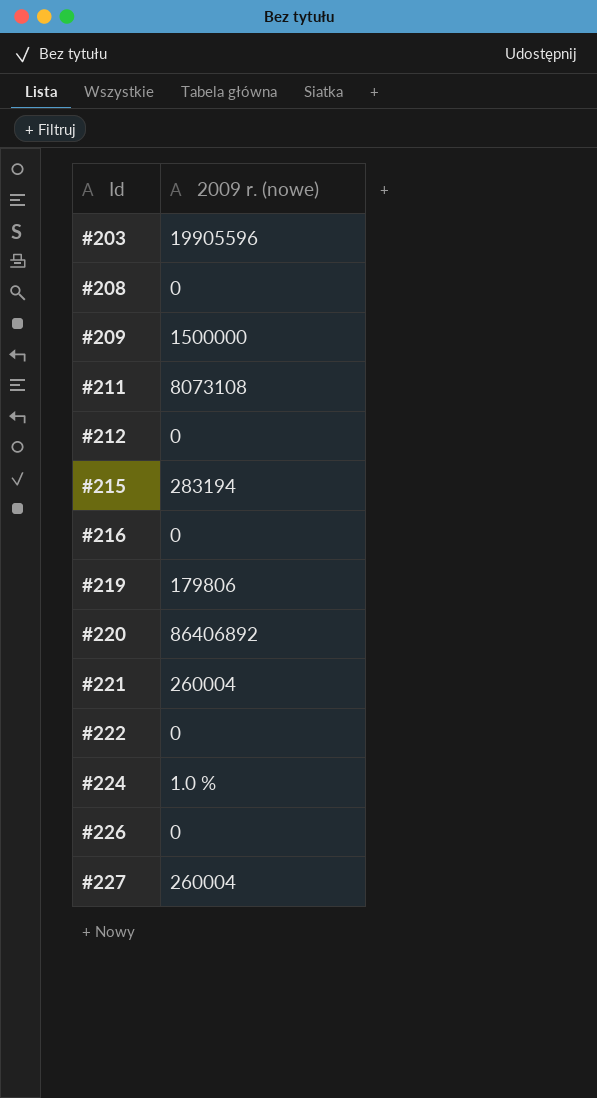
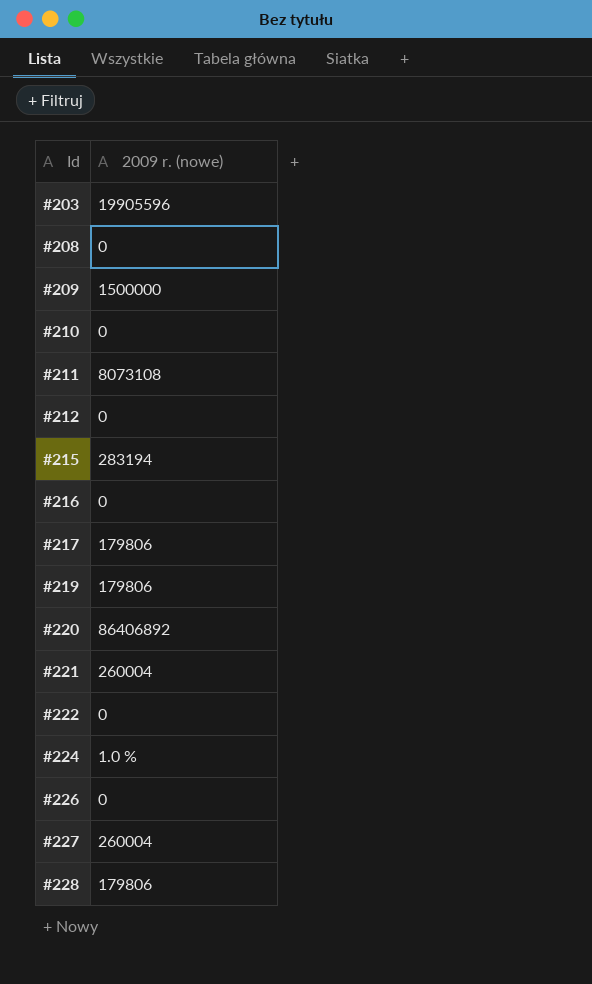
row #210: none -> 0
row #217: none -> 179806
row #228: none -> 179806

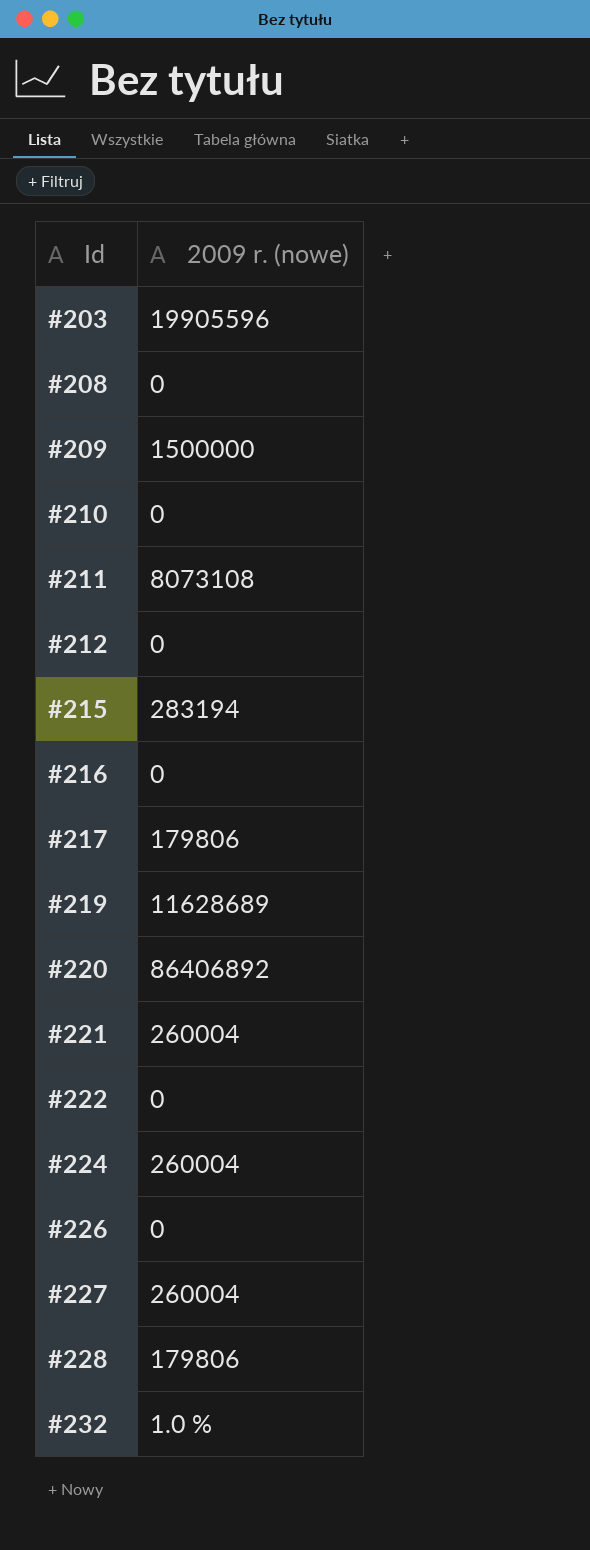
#219 | 2009 r. (nowe): 179806 -> 11628689
#224 | 2009 r. (nowe): 1.0 % -> 260004
row #232: none -> 1.0 %

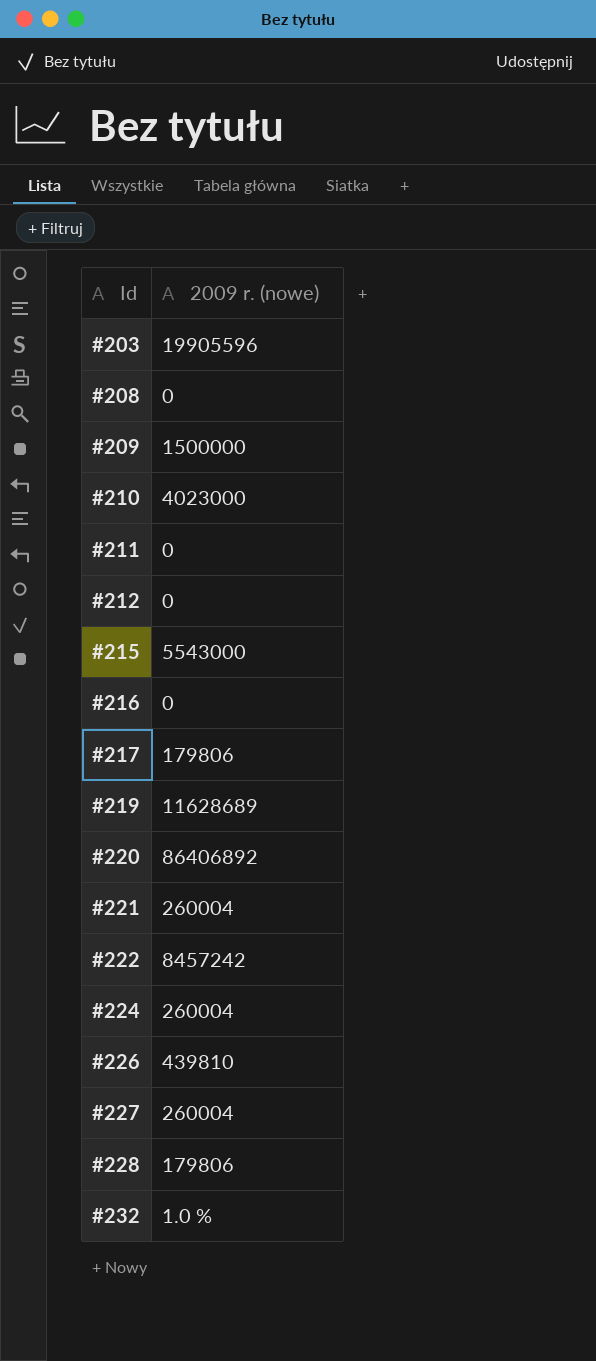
#210 | 2009 r. (nowe): 0 -> 4023000
#211 | 2009 r. (nowe): 8073108 -> 0
#215 | 2009 r. (nowe): 283194 -> 5543000
#222 | 2009 r. (nowe): 0 -> 8457242
#226 | 2009 r. (nowe): 0 -> 439810

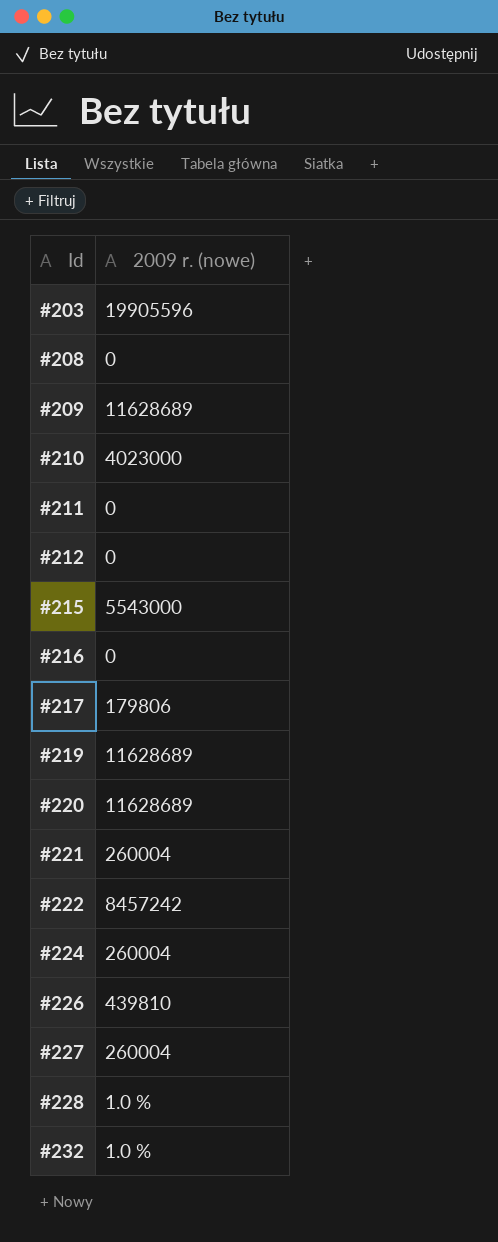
#209 | 2009 r. (nowe): 1500000 -> 11628689
#220 | 2009 r. (nowe): 86406892 -> 11628689
#228 | 2009 r. (nowe): 179806 -> 1.0 %

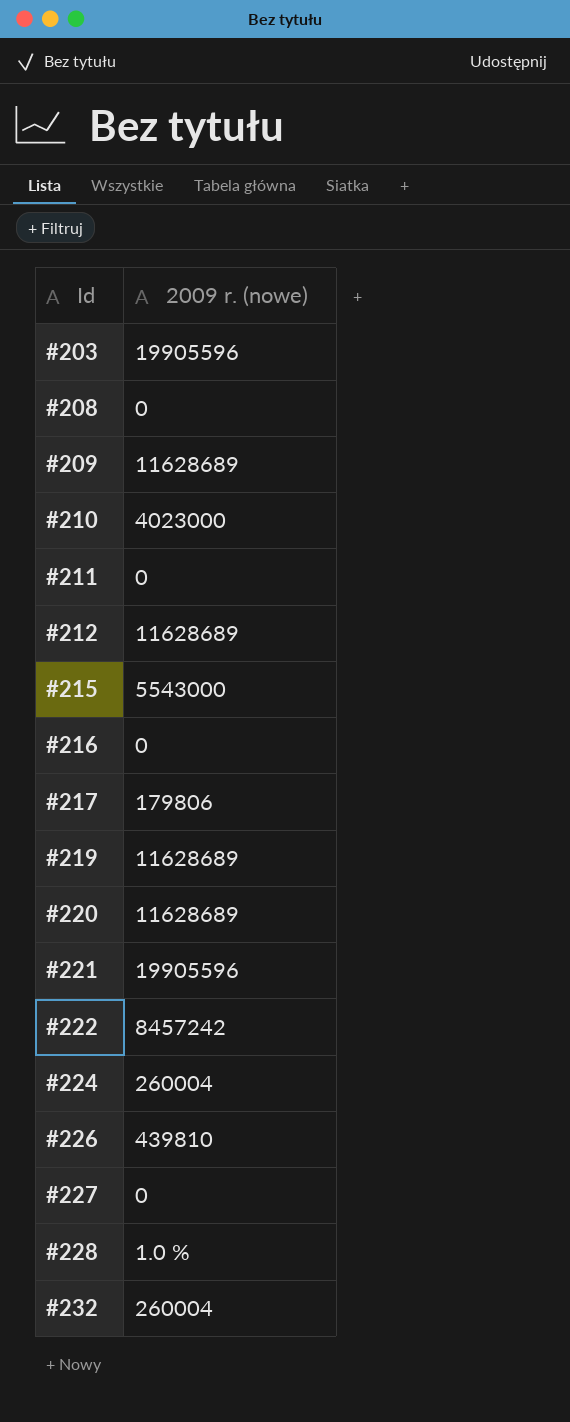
#212 | 2009 r. (nowe): 0 -> 11628689
#221 | 2009 r. (nowe): 260004 -> 19905596
#227 | 2009 r. (nowe): 260004 -> 0
#232 | 2009 r. (nowe): 1.0 % -> 260004

